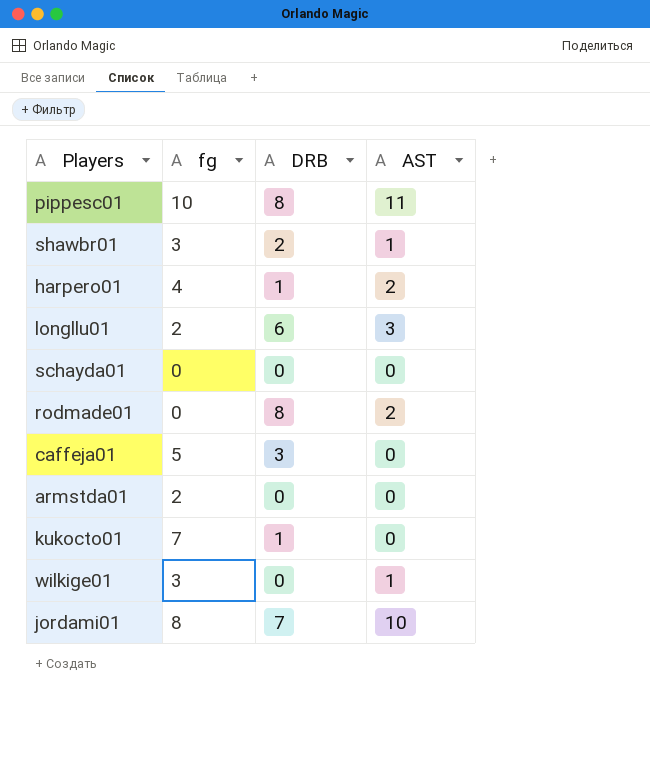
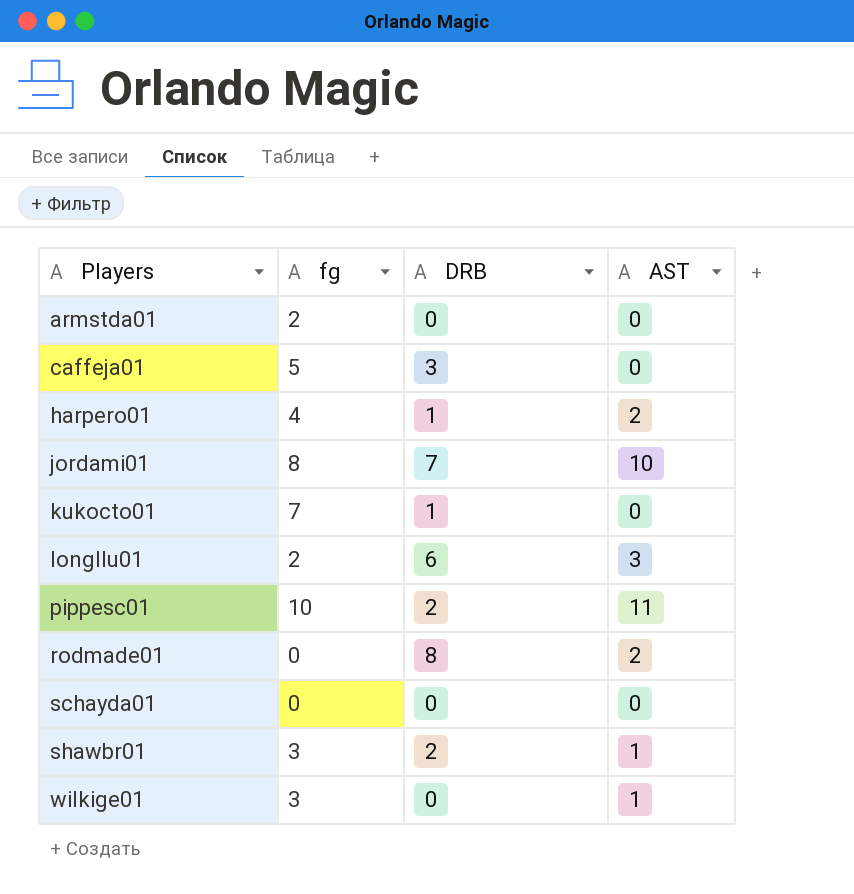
row order: none -> Players ascending
pippesc01 | DRB: 8 -> 2

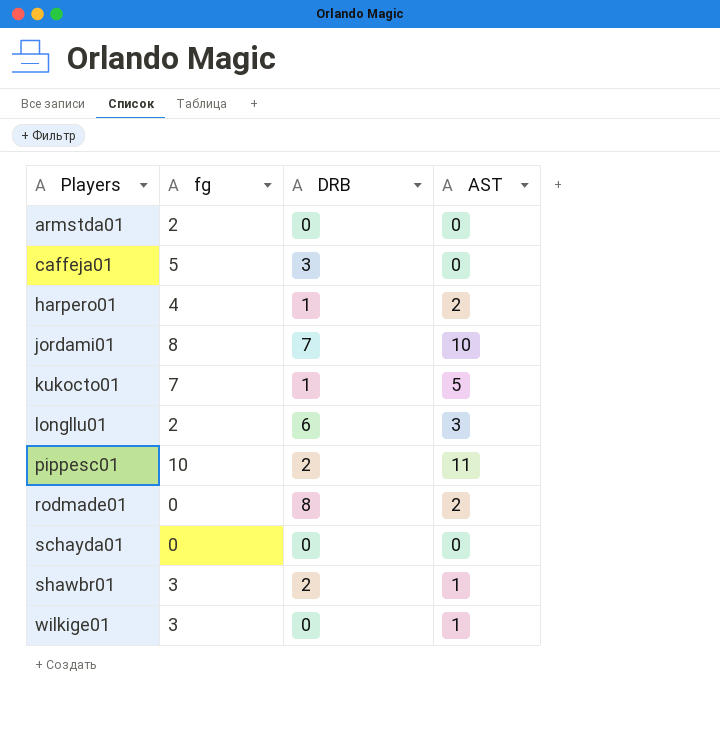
kukocto01 | AST: 0 -> 5

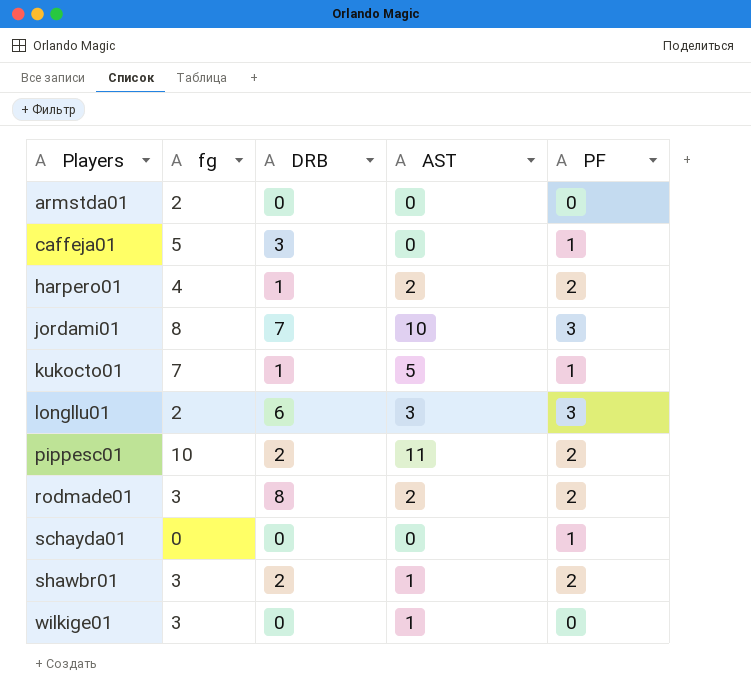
column PF | position: none -> 5
rodmade01 | fg: 0 -> 3

